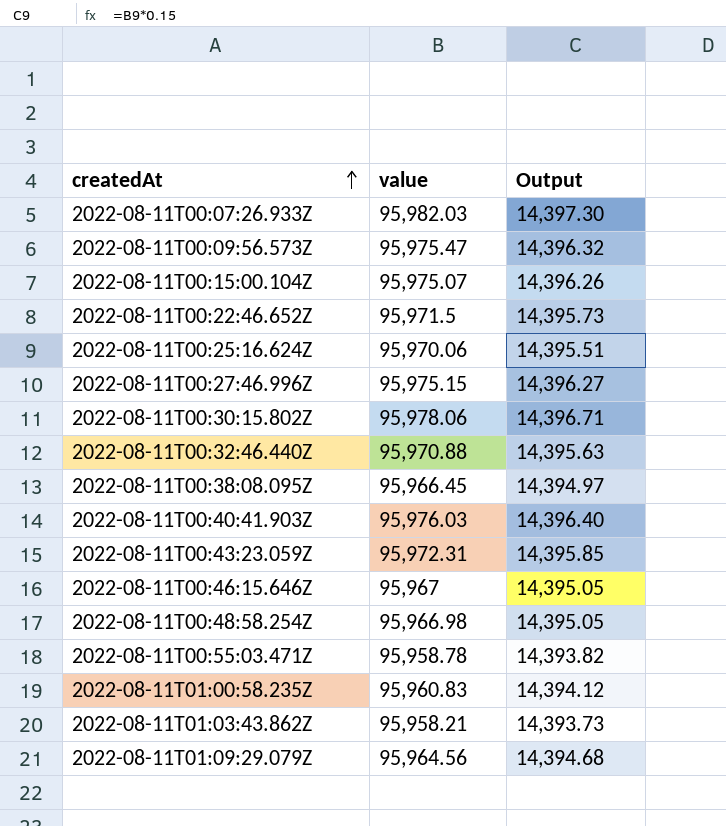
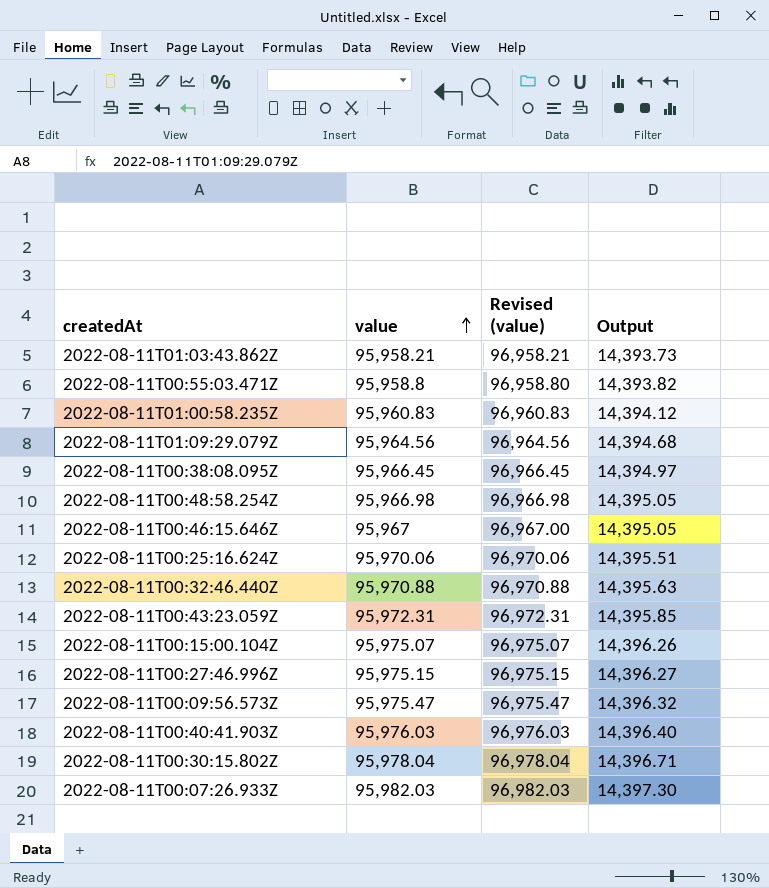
row order: createdAt ascending -> value ascending
column Revised (value) | formula: none -> [value] + 1000
row 2022-08-11T00:22:46.652Z: 95,971.5 | 14,395.73 -> none
2022-08-11T00:55:03.471Z | value: 95,958.78 -> 95,958.8
2022-08-11T00:30:15.802Z | value: 95,978.06 -> 95,978.04

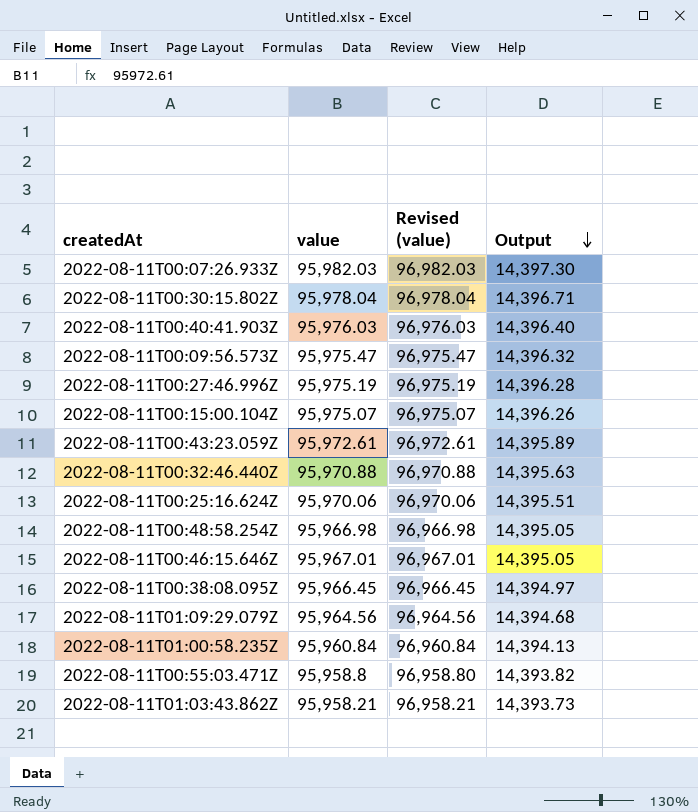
row order: value ascending -> Output descending
2022-08-11T00:27:46.996Z | value: 95,975.15 -> 95,975.19
2022-08-11T00:27:46.996Z | Revised (value): 96,975.15 -> 96,975.19
2022-08-11T00:27:46.996Z | Output: 14,396.27 -> 14,396.28
2022-08-11T00:43:23.059Z | value: 95,972.31 -> 95,972.61
2022-08-11T00:43:23.059Z | Revised (value): 96,972.31 -> 96,972.61
2022-08-11T00:43:23.059Z | Output: 14,395.85 -> 14,395.89
2022-08-11T00:46:15.646Z | value: 95,967 -> 95,967.01
2022-08-11T00:46:15.646Z | Revised (value): 96,967.00 -> 96,967.01
2022-08-11T01:00:58.235Z | value: 95,960.83 -> 95,960.84
2022-08-11T01:00:58.235Z | Revised (value): 96,960.83 -> 96,960.84
2022-08-11T01:00:58.235Z | Output: 14,394.12 -> 14,394.13

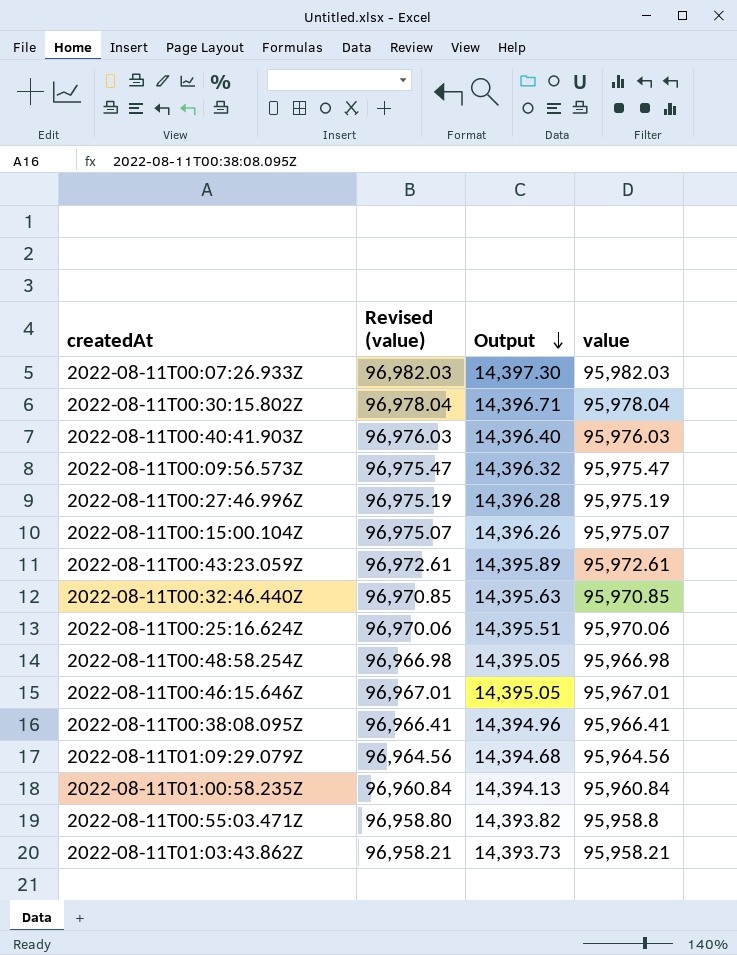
column value | position: 2 -> 4
2022-08-11T00:32:46.440Z | Revised (value): 96,970.88 -> 96,970.85
2022-08-11T00:32:46.440Z | value: 95,970.88 -> 95,970.85
2022-08-11T00:38:08.095Z | Revised (value): 96,966.45 -> 96,966.41
2022-08-11T00:38:08.095Z | Output: 14,394.97 -> 14,394.96
2022-08-11T00:38:08.095Z | value: 95,966.45 -> 95,966.41

